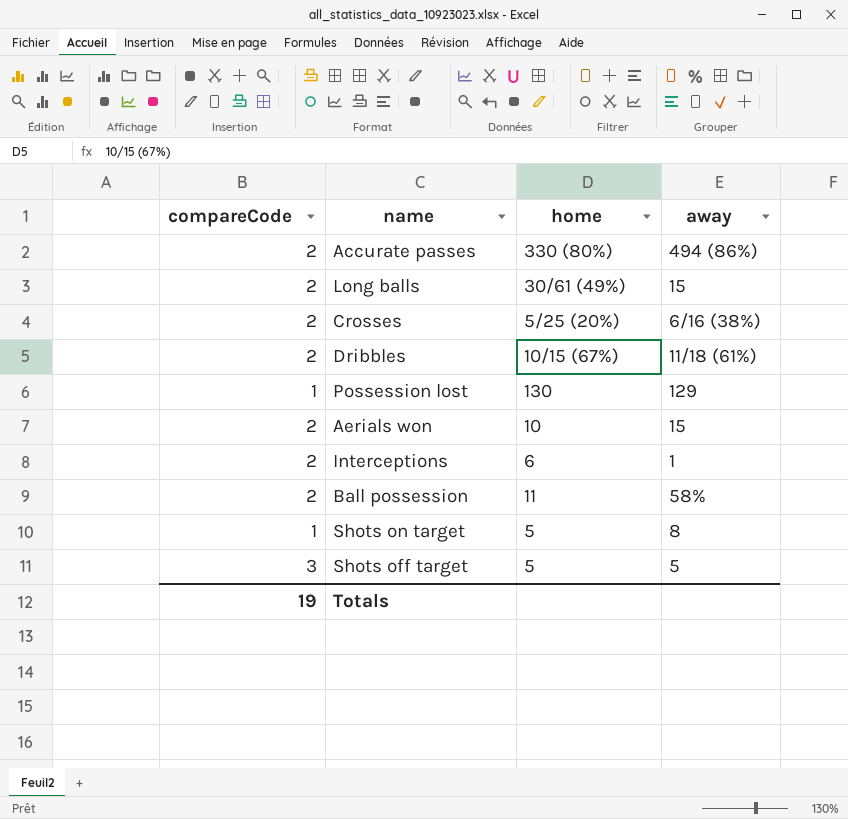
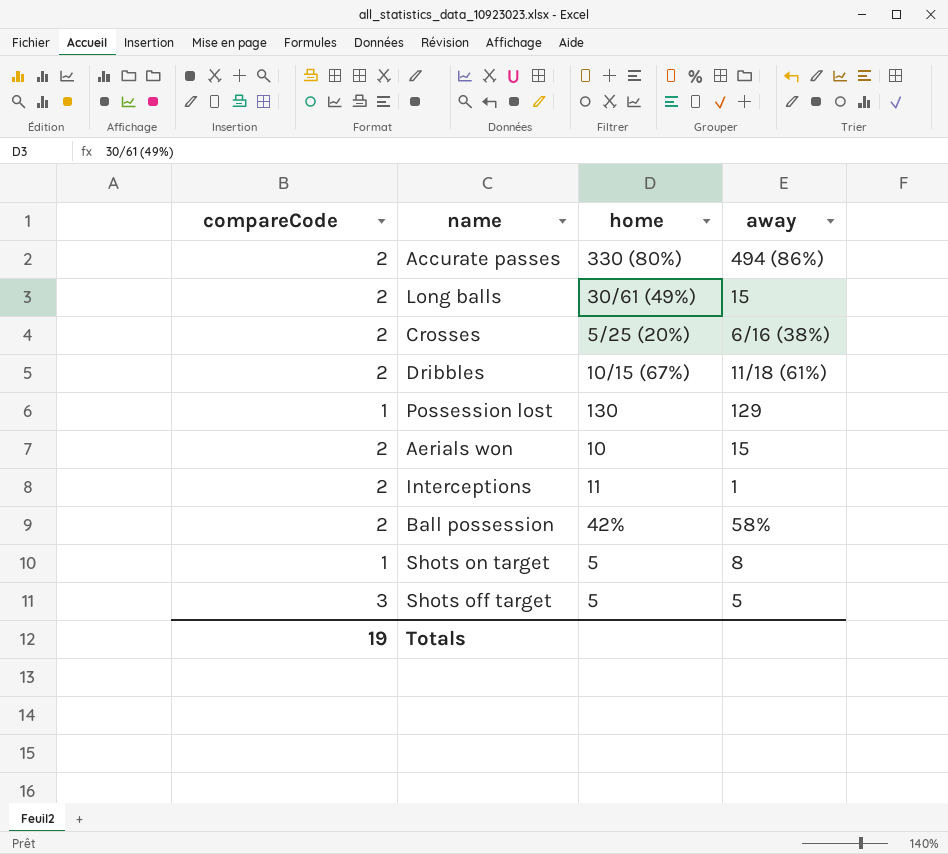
Interceptions | home: 6 -> 11
Ball possession | home: 11 -> 42%

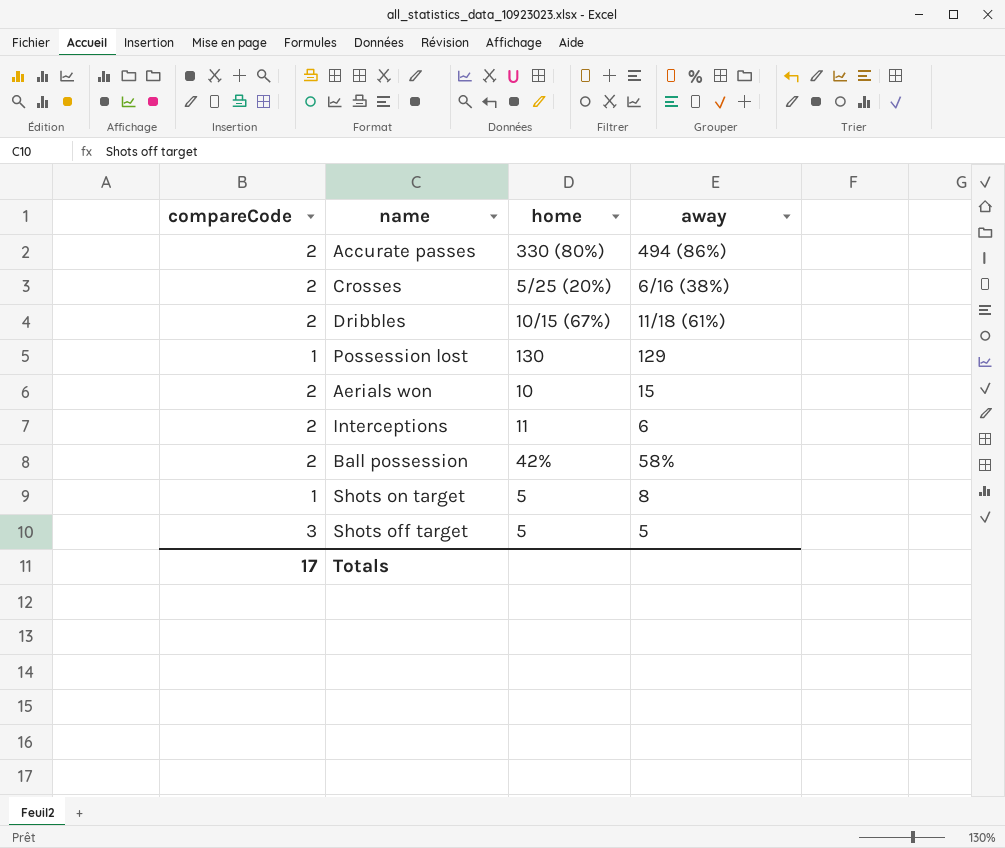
row Long balls: 2 | 30/61 (49%) | 15 -> none
Interceptions | away: 1 -> 6
Totals | compareCode: 19 -> 17

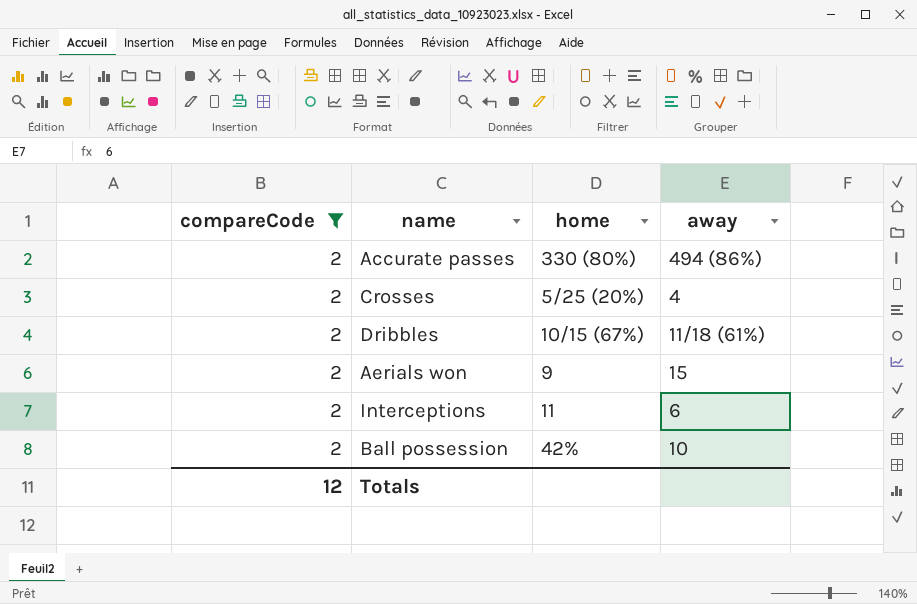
filter: none -> compareCode = 2
Crosses | away: 6/16 (38%) -> 4
Aerials won | home: 10 -> 9
Ball possession | away: 58% -> 10
Totals | compareCode: 17 -> 12

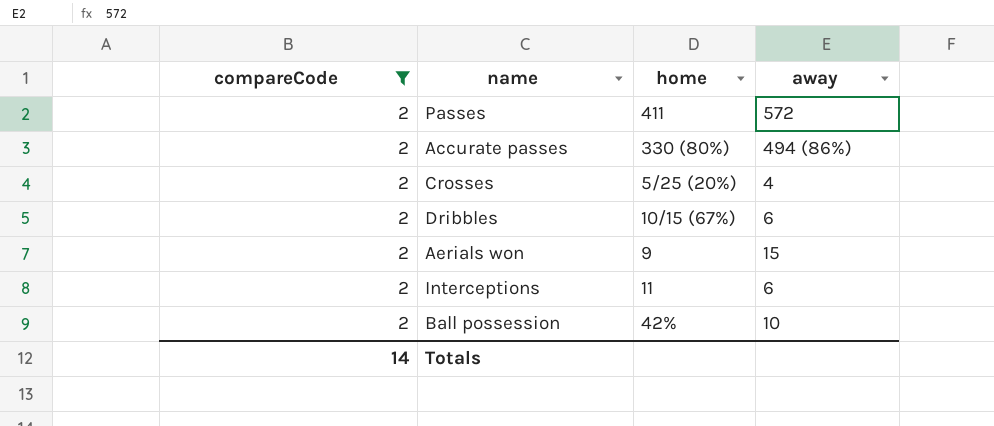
row Passes: none -> 2 | 411 | 572
Dribbles | away: 11/18 (61%) -> 6
Totals | compareCode: 12 -> 14

